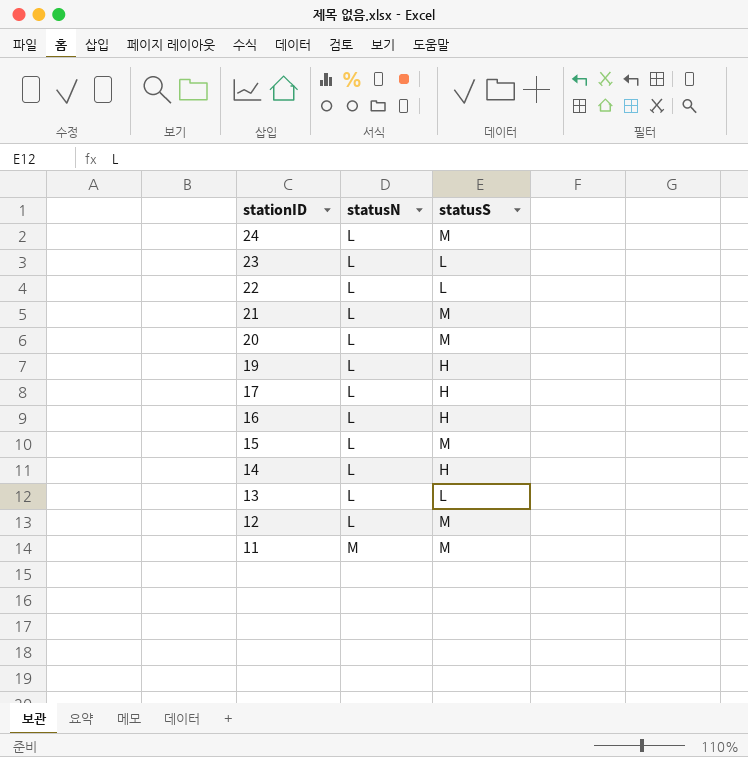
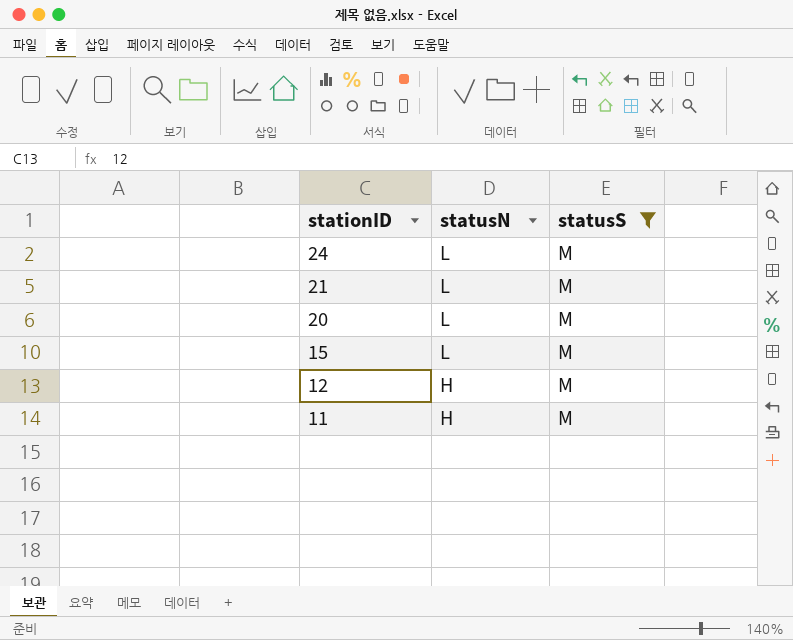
filter: none -> statusS = M
12 | statusN: L -> H
11 | statusN: M -> H

